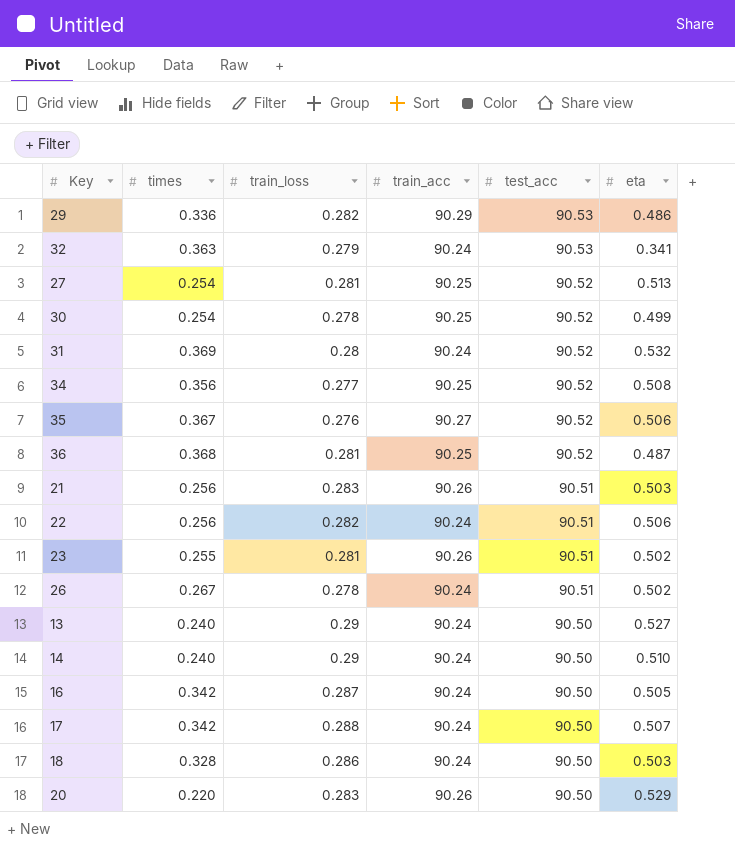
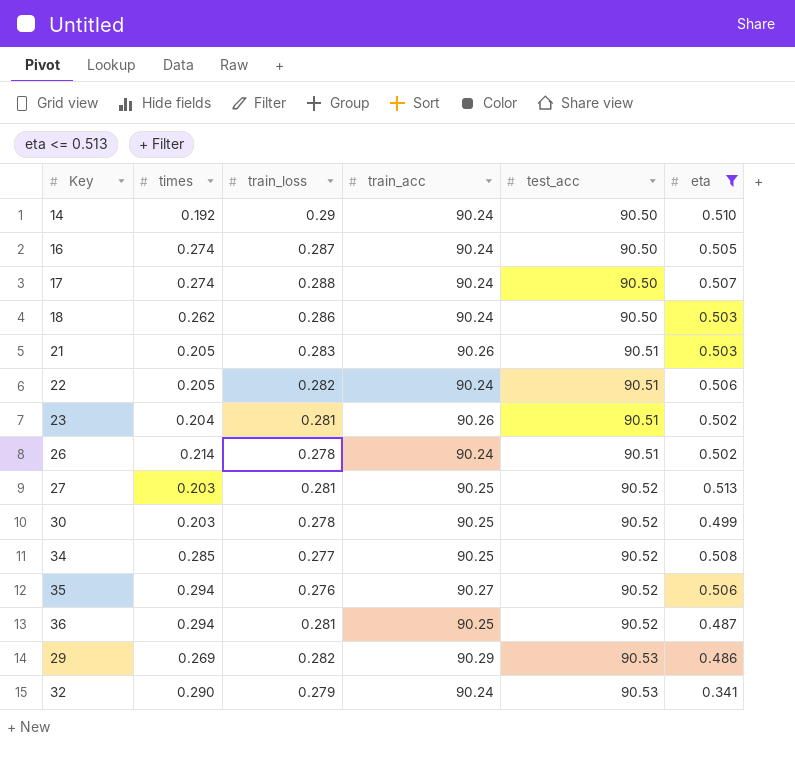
filter: none -> eta <= 0.513
row order: test_acc descending -> test_acc ascending
14 | times: 0.240 -> 0.192
16 | times: 0.342 -> 0.274
17 | times: 0.342 -> 0.274
18 | times: 0.328 -> 0.262
21 | times: 0.256 -> 0.205
22 | times: 0.256 -> 0.205
23 | times: 0.255 -> 0.204
26 | times: 0.267 -> 0.214
27 | times: 0.254 -> 0.203
30 | times: 0.254 -> 0.203
34 | times: 0.356 -> 0.285
35 | times: 0.367 -> 0.294
36 | times: 0.368 -> 0.294
29 | times: 0.336 -> 0.269
32 | times: 0.363 -> 0.290

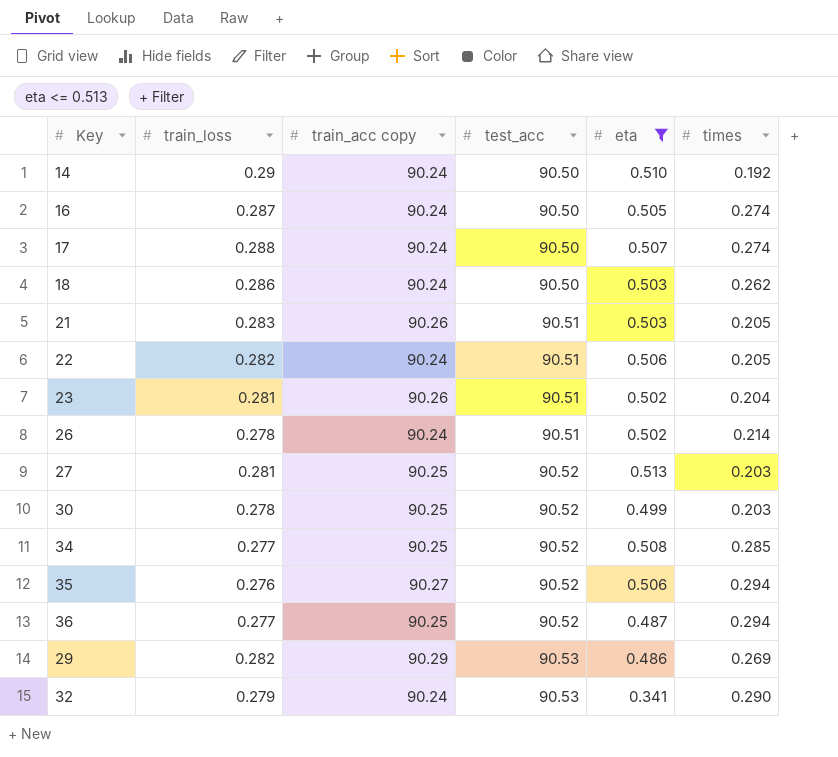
column name: train_acc -> train_acc copy
column times | position: 2 -> 6
36 | train_loss: 0.281 -> 0.277

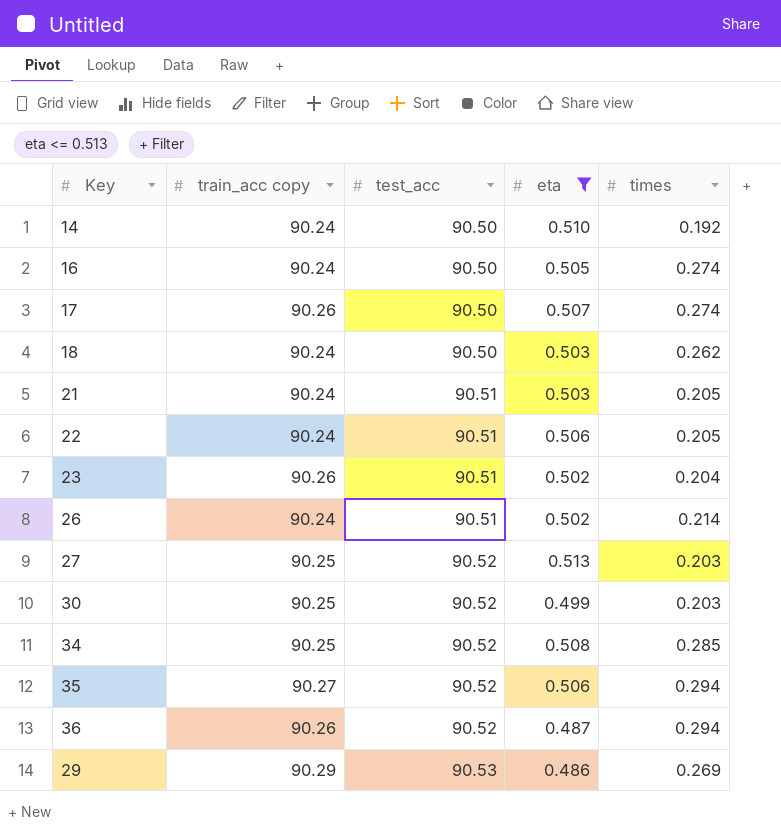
column train_loss | position: 2 -> none
row 32: 0.279 | 90.24 | 90.53 | 0.341 | 0.290 -> none
17 | train_acc copy: 90.24 -> 90.26
21 | train_acc copy: 90.26 -> 90.24
36 | train_acc copy: 90.25 -> 90.26

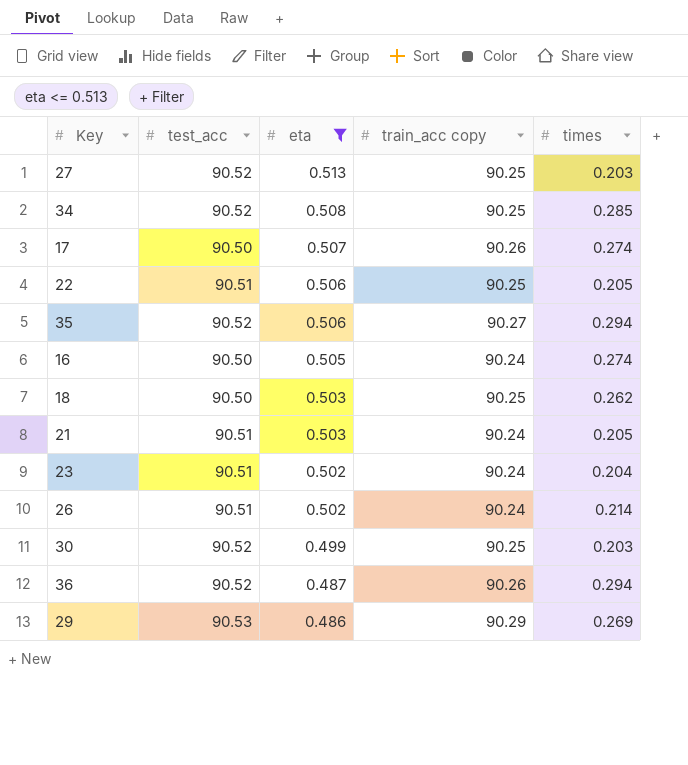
row order: test_acc ascending -> eta descending
column train_acc copy | position: 2 -> 4
row 14: 90.24 | 90.50 | 0.510 | 0.192 -> none
22 | train_acc copy: 90.24 -> 90.25
18 | train_acc copy: 90.24 -> 90.25
23 | train_acc copy: 90.26 -> 90.24

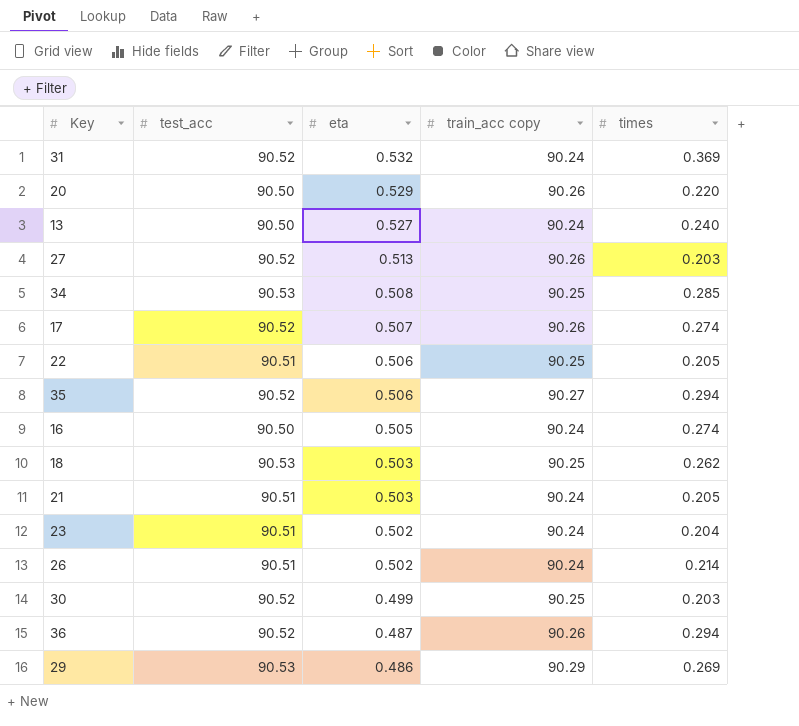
filter: eta <= 0.513 -> none
27 | train_acc copy: 90.25 -> 90.26
34 | test_acc: 90.52 -> 90.53
17 | test_acc: 90.50 -> 90.52
18 | test_acc: 90.50 -> 90.53

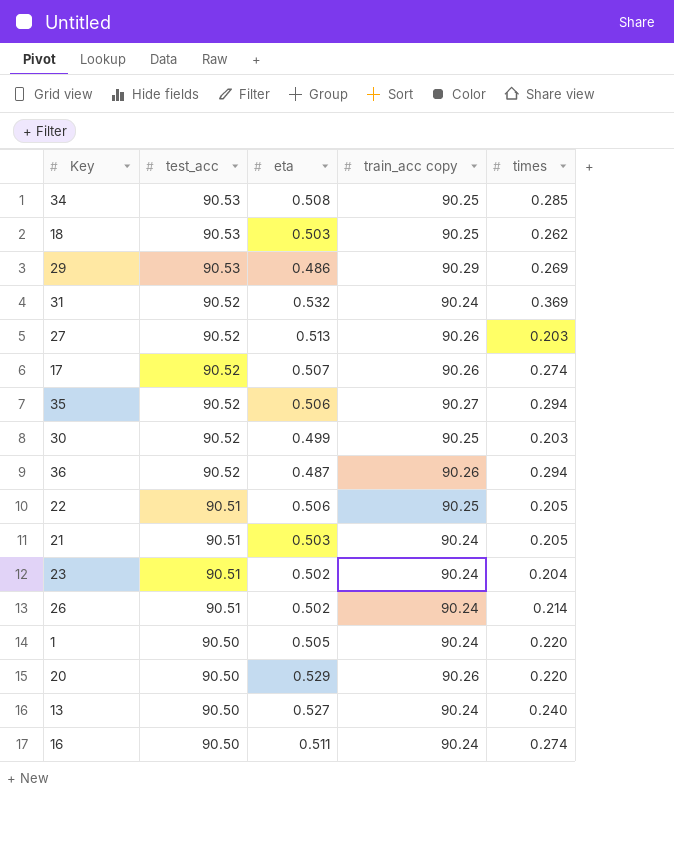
row order: eta descending -> test_acc descending
row 1: none -> 90.50 | 0.505 | 90.24 | 0.220
16 | eta: 0.505 -> 0.511

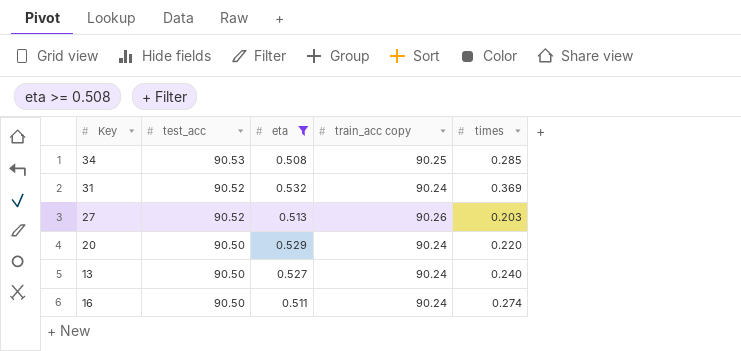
filter: none -> eta >= 0.508
20 | train_acc copy: 90.26 -> 90.24

